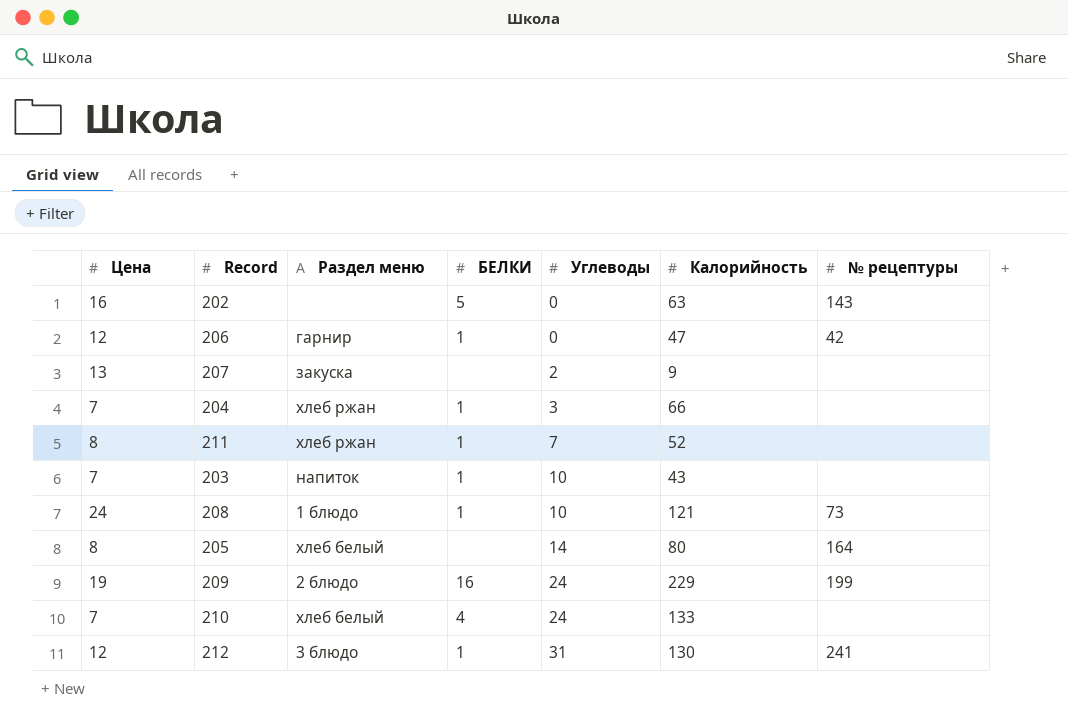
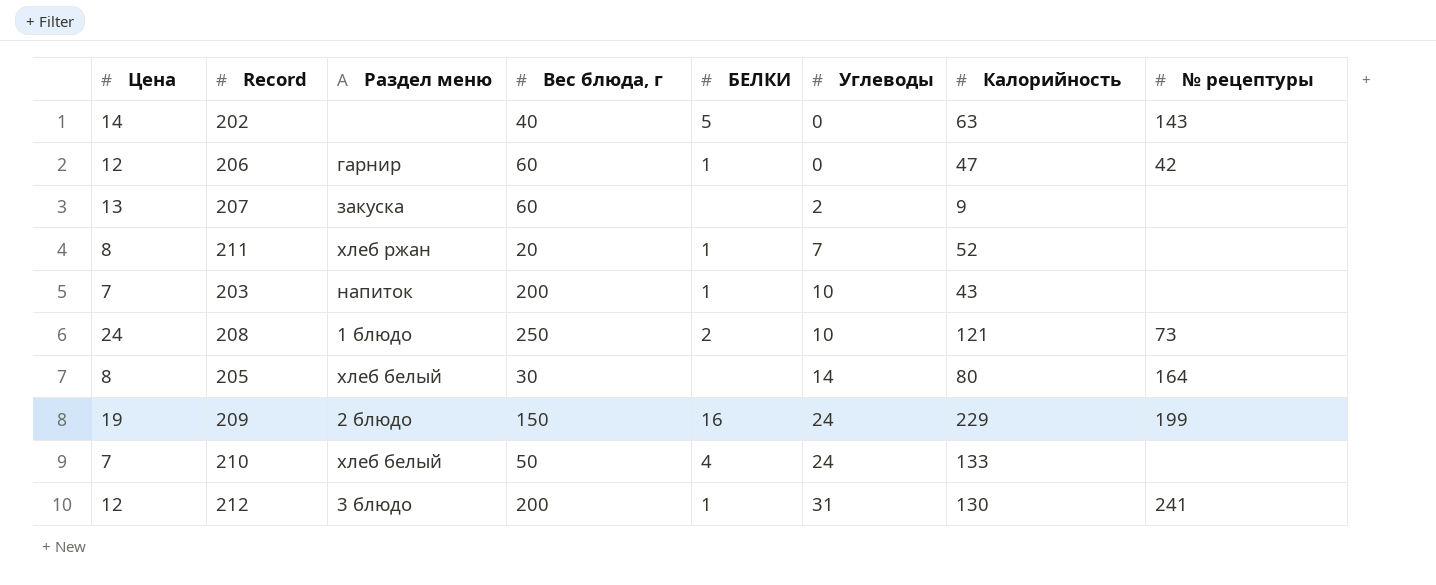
column Вес блюда, г | position: none -> 4
row 204: 7 | хлеб ржан | 1 | 3 | 66 | none -> none
202 | Цена: 16 -> 14
208 | БЕЛКИ: 1 -> 2

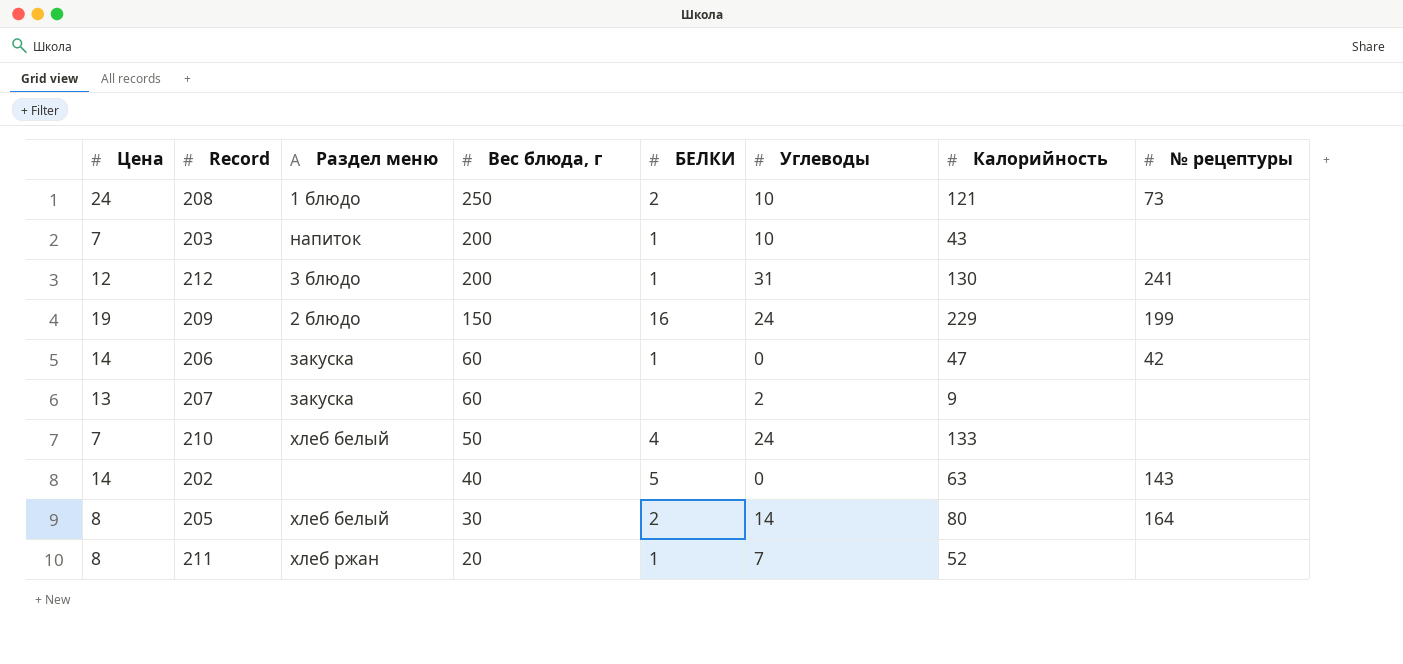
row order: Углеводы ascending -> Вес блюда, г descending
206 | Цена: 12 -> 14
206 | Раздел меню: гарнир -> закуска
205 | БЕЛКИ: none -> 2

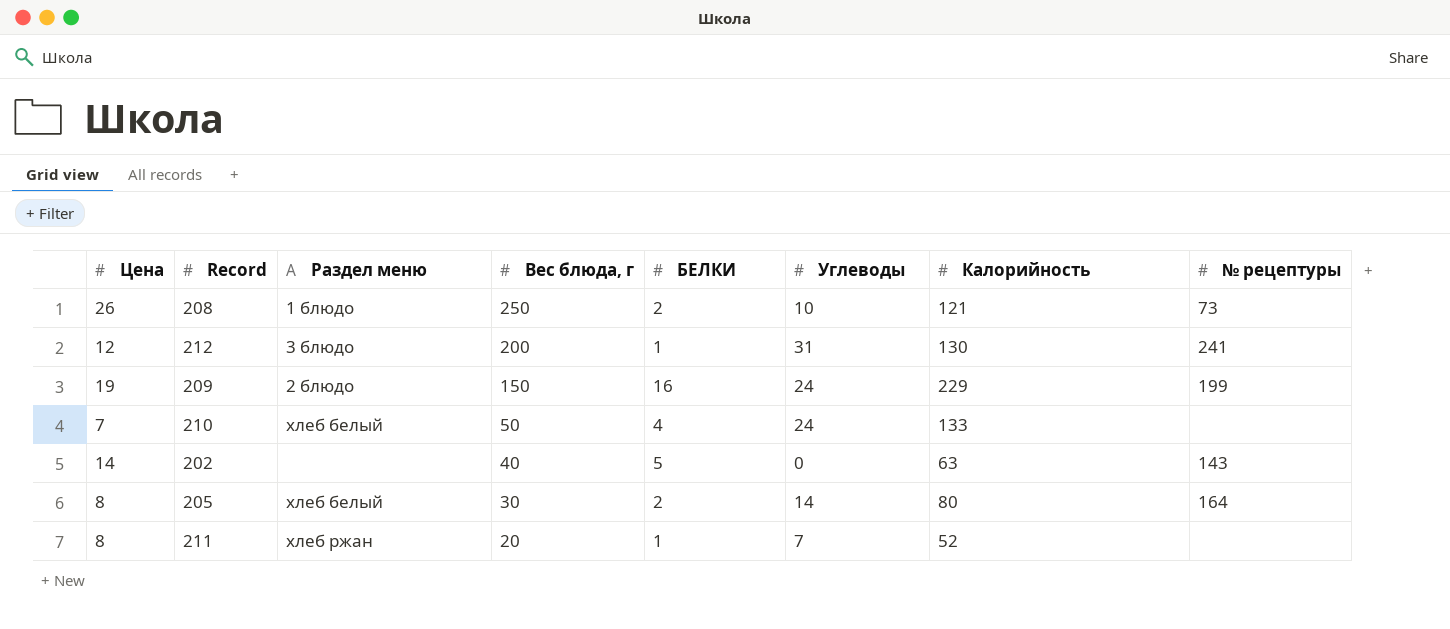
row 203: 7 | напиток | 200 | 1 | 10 | 43 | none -> none
row 206: 14 | закуска | 60 | 1 | 0 | 47 | 42 -> none
row 207: 13 | закуска | 60 | none | 2 | 9 | none -> none
208 | Цена: 24 -> 26

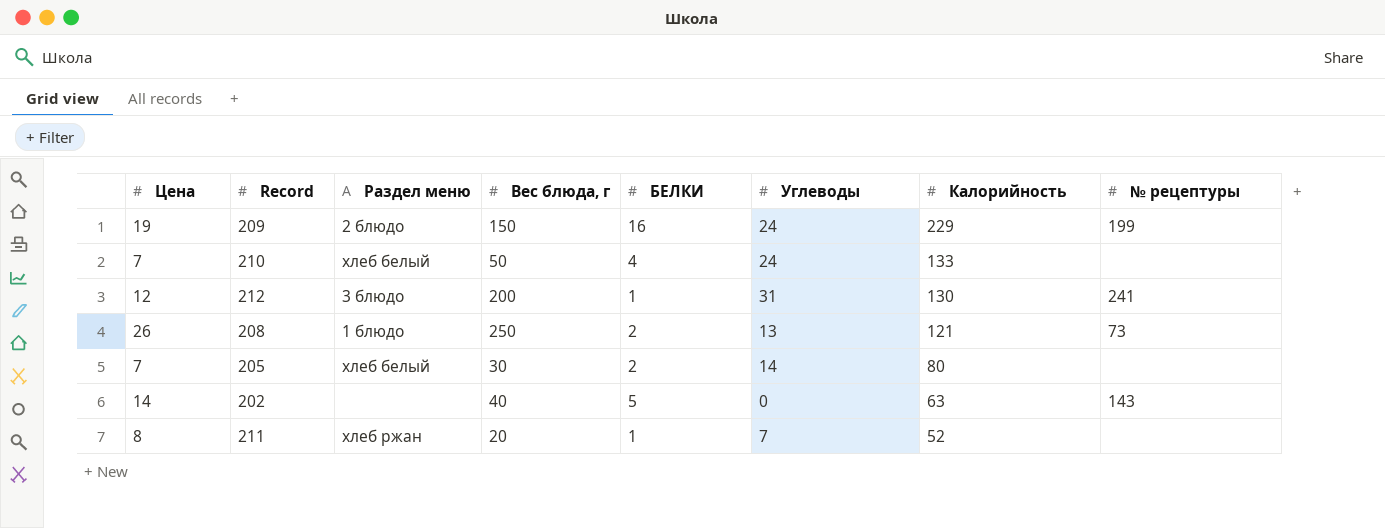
row order: Вес блюда, г descending -> Калорийность descending
208 | Углеводы: 10 -> 13
205 | Цена: 8 -> 7
205 | № рецептуры: 164 -> none

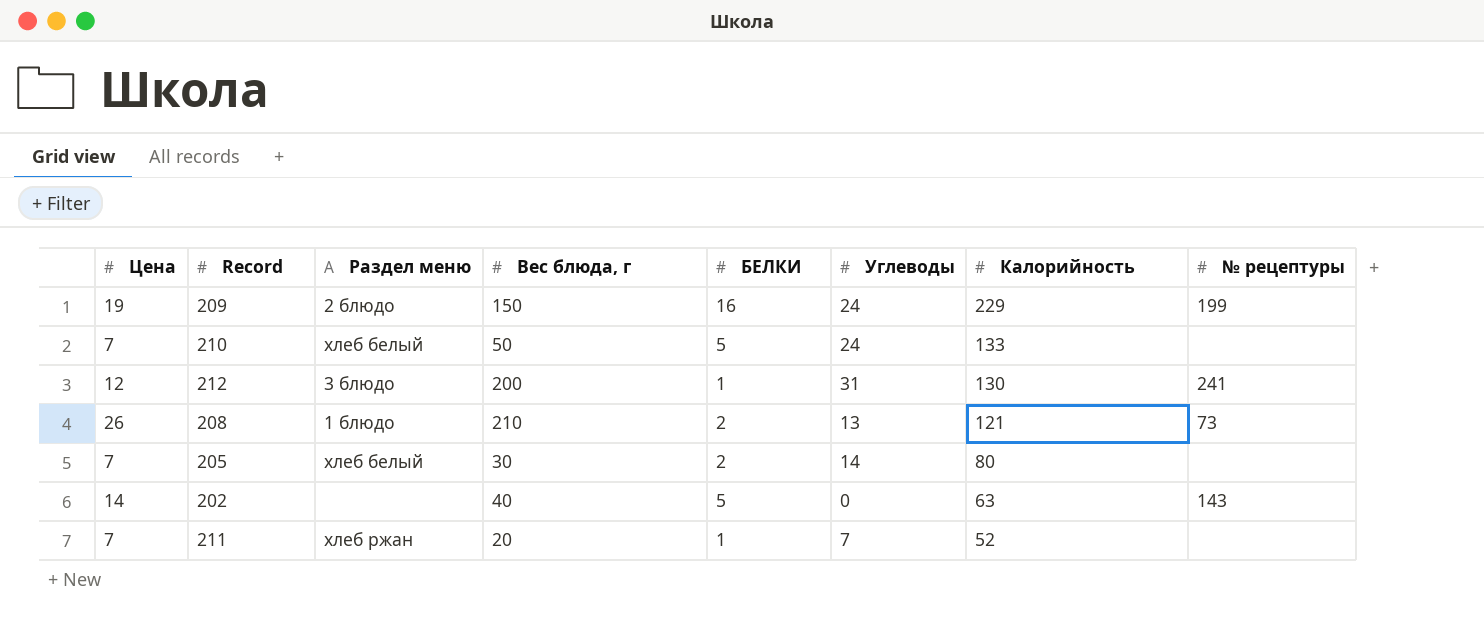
210 | БЕЛКИ: 4 -> 5
208 | Вес блюда, г: 250 -> 210
211 | Цена: 8 -> 7

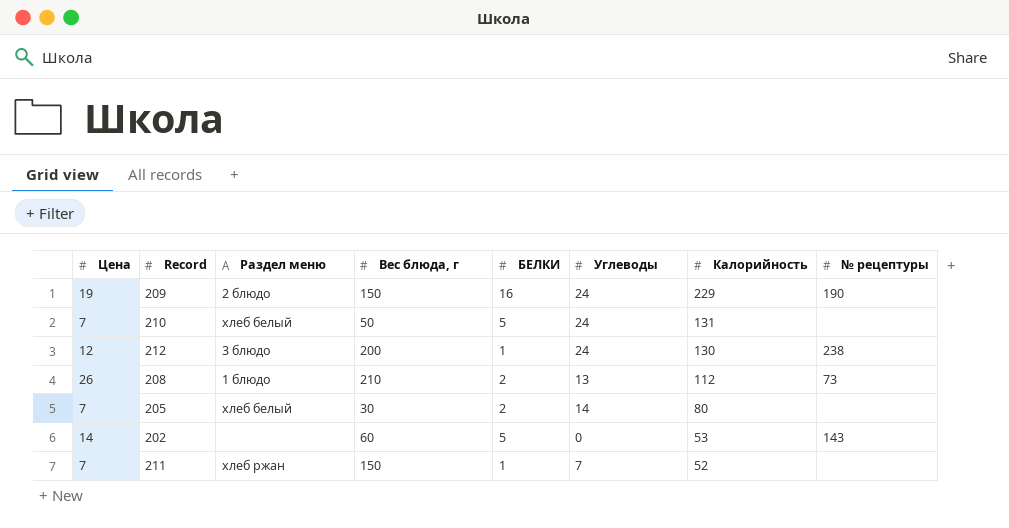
209 | № рецептуры: 199 -> 190
210 | Калорийность: 133 -> 131
212 | Углеводы: 31 -> 24
212 | № рецептуры: 241 -> 238
208 | Калорийность: 121 -> 112
202 | Вес блюда, г: 40 -> 60
202 | Калорийность: 63 -> 53
211 | Вес блюда, г: 20 -> 150

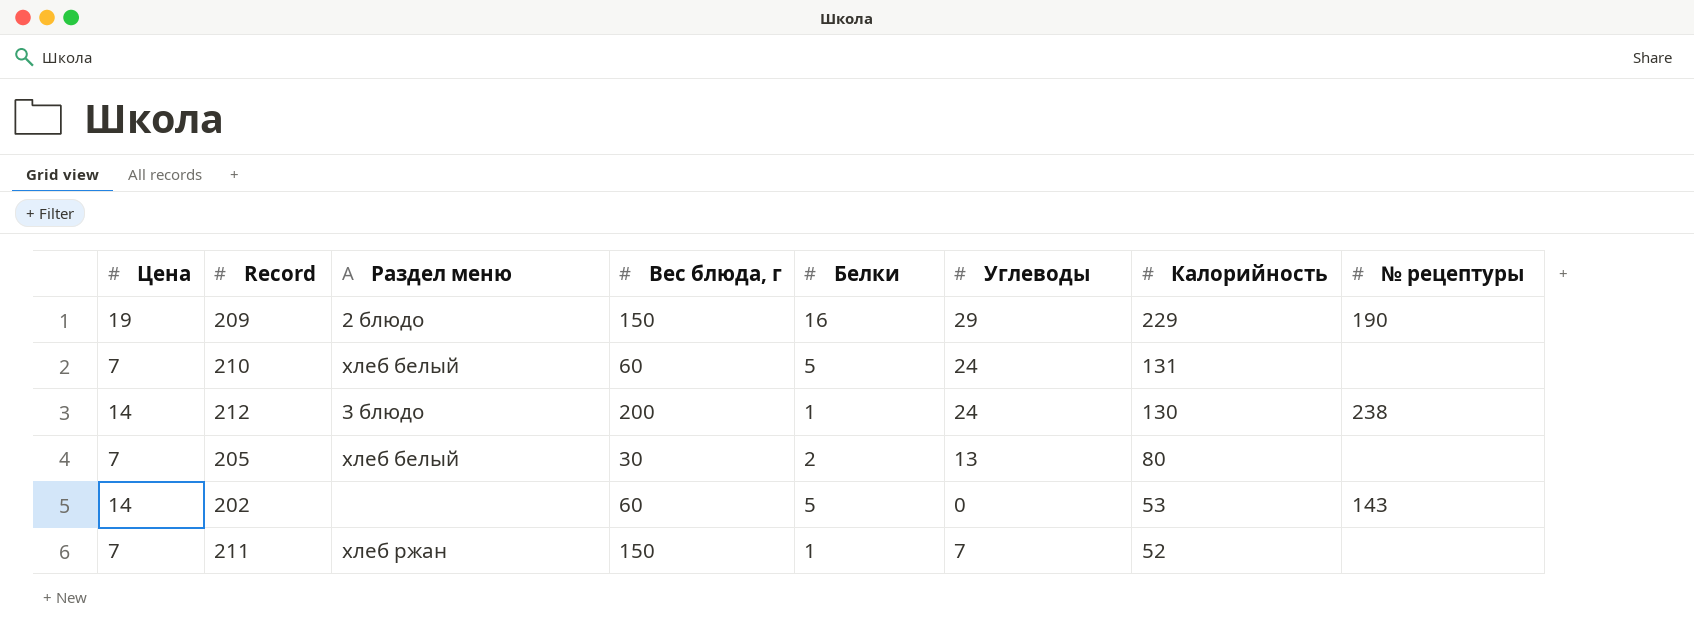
column name: БЕЛКИ -> Белки
row 208: 26 | 1 блюдо | 210 | 2 | 13 | 112 | 73 -> none
209 | Углеводы: 24 -> 29
210 | Вес блюда, г: 50 -> 60
212 | Цена: 12 -> 14
205 | Углеводы: 14 -> 13

